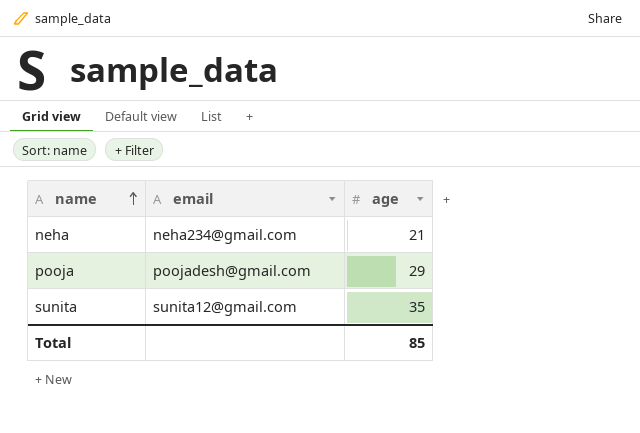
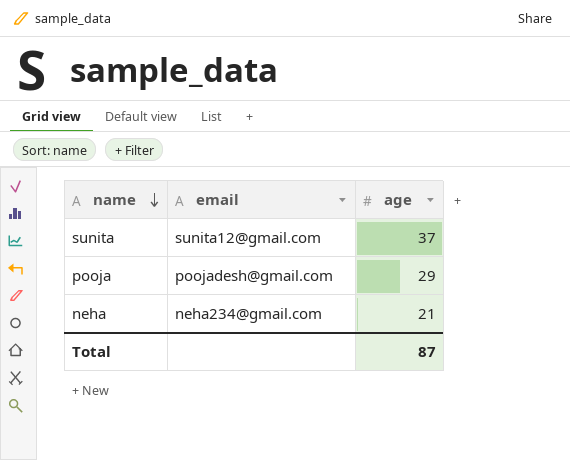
row order: name ascending -> name descending
sunita | age: 35 -> 37
Total | age: 85 -> 87

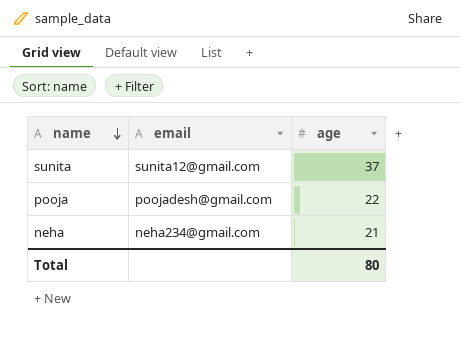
pooja | age: 29 -> 22
Total | age: 87 -> 80

